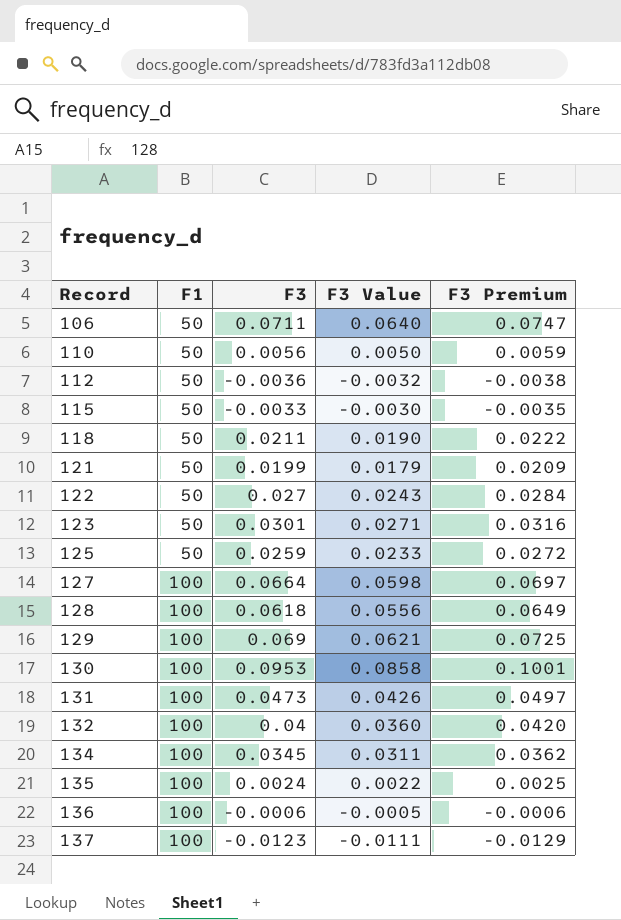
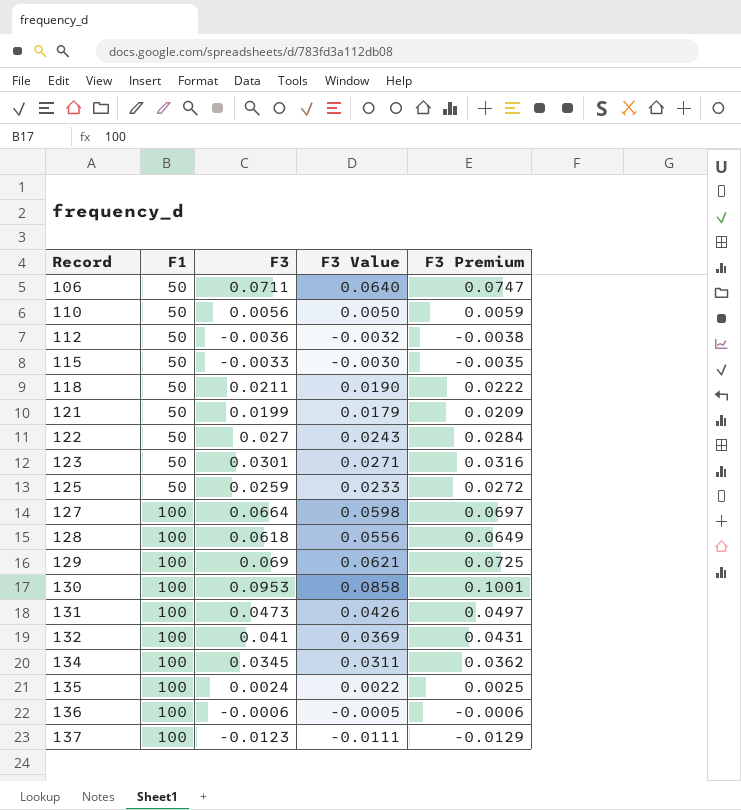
132 | F3: 0.04 -> 0.041
132 | F3 Value: 0.0360 -> 0.0369
132 | F3 Premium: 0.0420 -> 0.0431

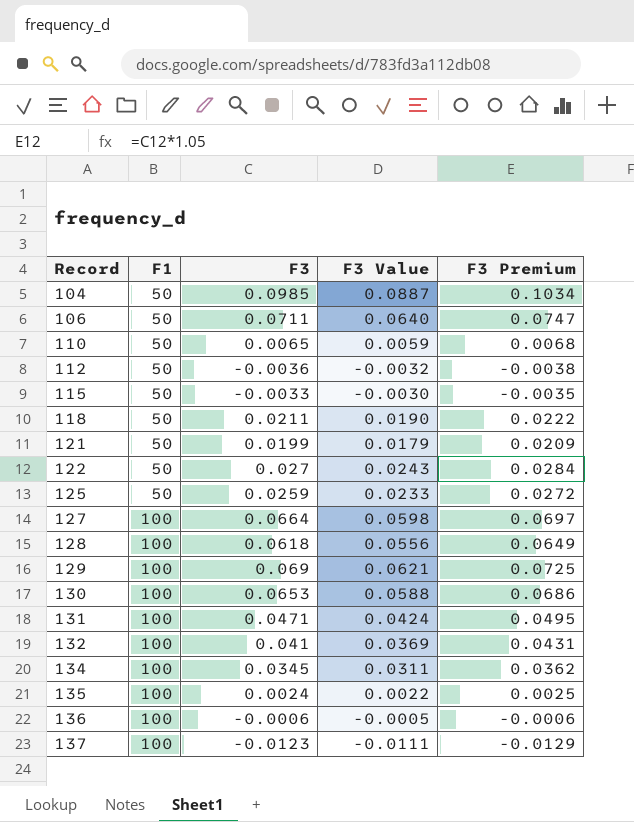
row 123: 50 | 0.0301 | 0.0271 | 0.0316 -> none
row 104: none -> 50 | 0.0985 | 0.0887 | 0.1034
110 | F3: 0.0056 -> 0.0065
110 | F3 Value: 0.0050 -> 0.0059
110 | F3 Premium: 0.0059 -> 0.0068
130 | F3: 0.0953 -> 0.0653
130 | F3 Value: 0.0858 -> 0.0588
130 | F3 Premium: 0.1001 -> 0.0686
131 | F3: 0.0473 -> 0.0471
131 | F3 Value: 0.0426 -> 0.0424
131 | F3 Premium: 0.0497 -> 0.0495

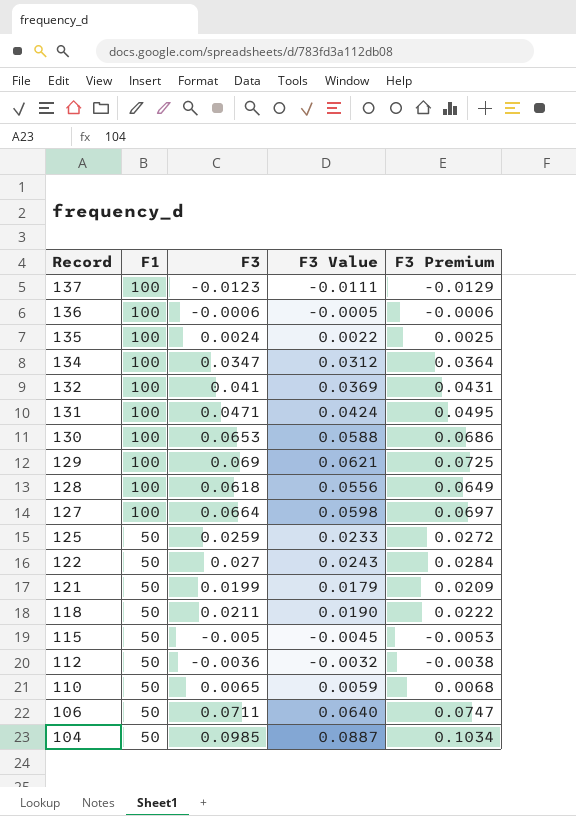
row order: Record ascending -> Record descending
134 | F3: 0.0345 -> 0.0347
134 | F3 Value: 0.0311 -> 0.0312
134 | F3 Premium: 0.0362 -> 0.0364
115 | F3: -0.0033 -> -0.005
115 | F3 Value: -0.0030 -> -0.0045
115 | F3 Premium: -0.0035 -> -0.0053

